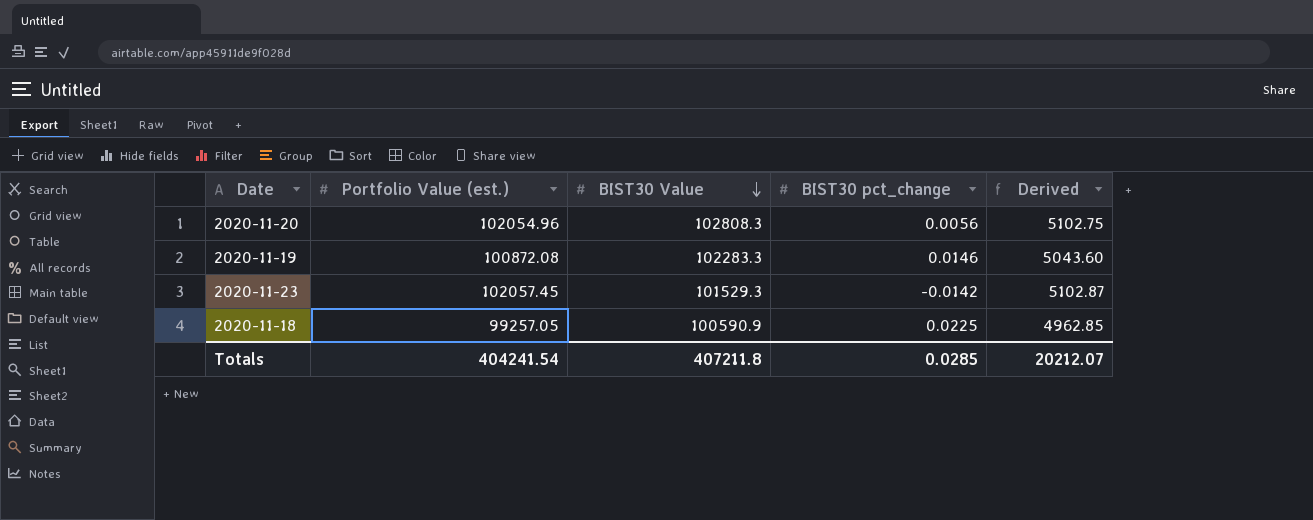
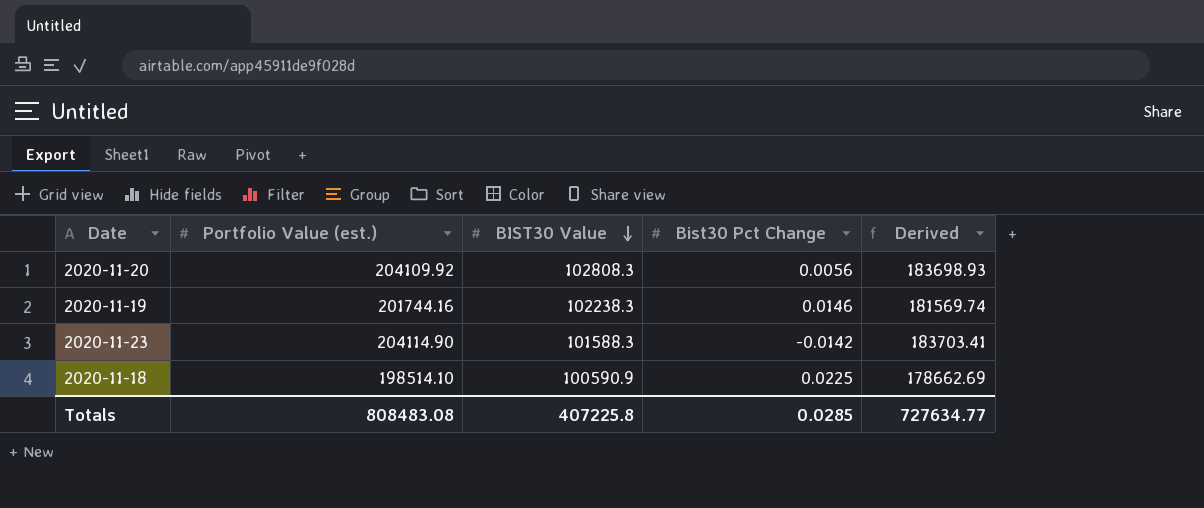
column name: BIST30 pct_change -> Bist30 Pct Change
column Derived | formula: [Portfolio Value (est.)] * 0.05 -> [Portfolio Value (est.)] * 0.9
2020-11-20 | Portfolio Value (est.): 102054.96 -> 204109.92
2020-11-19 | Portfolio Value (est.): 100872.08 -> 201744.16
2020-11-19 | BIST30 Value: 102283.3 -> 102238.3
2020-11-23 | Portfolio Value (est.): 102057.45 -> 204114.90
2020-11-23 | BIST30 Value: 101529.3 -> 101588.3
2020-11-18 | Portfolio Value (est.): 99257.05 -> 198514.10
Totals | Portfolio Value (est.): 404241.54 -> 808483.08
Totals | BIST30 Value: 407211.8 -> 407225.8
Totals | Derived: 20212.07 -> 727634.77

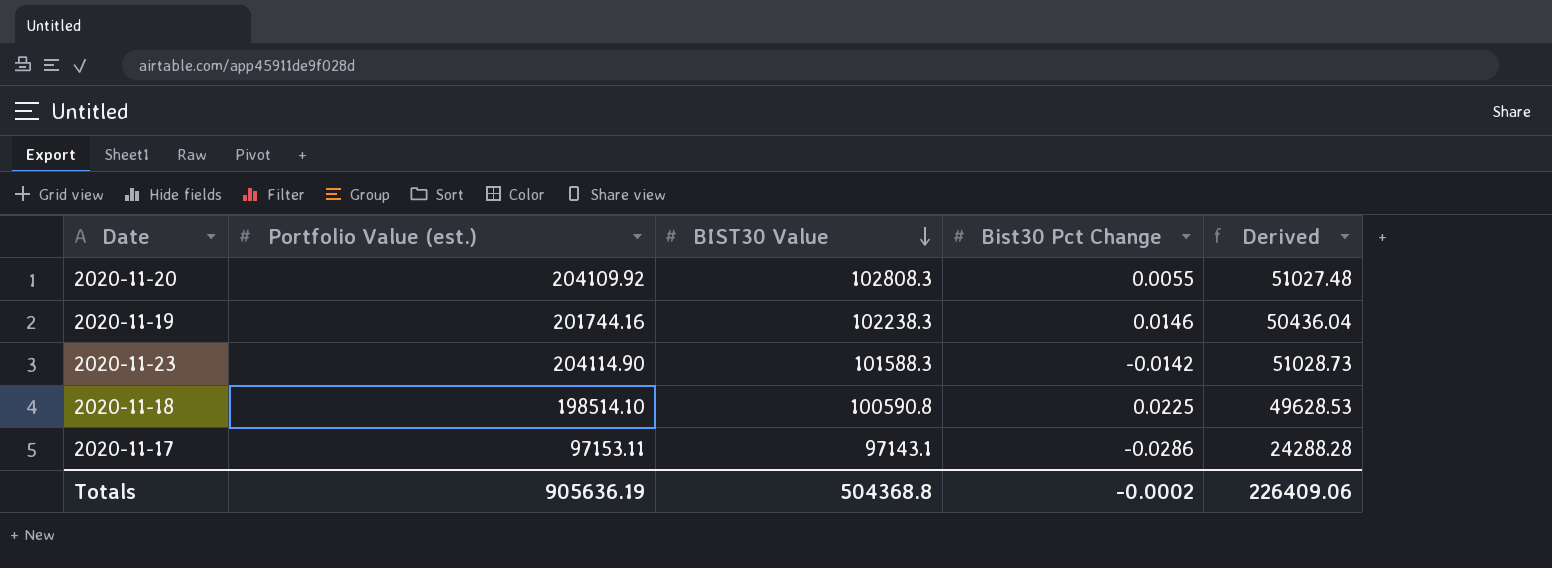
column Derived | formula: [Portfolio Value (est.)] * 0.9 -> [Portfolio Value (est.)] * 0.25
2020-11-20 | Bist30 Pct Change: 0.0056 -> 0.0055
2020-11-18 | BIST30 Value: 100590.9 -> 100590.8
row 2020-11-17: none -> 97153.11 | 97143.1 | -0.0286 | 24288.28
Totals | Portfolio Value (est.): 808483.08 -> 905636.19
Totals | BIST30 Value: 407225.8 -> 504368.8
Totals | Bist30 Pct Change: 0.0285 -> -0.0002
Totals | Derived: 727634.77 -> 226409.06

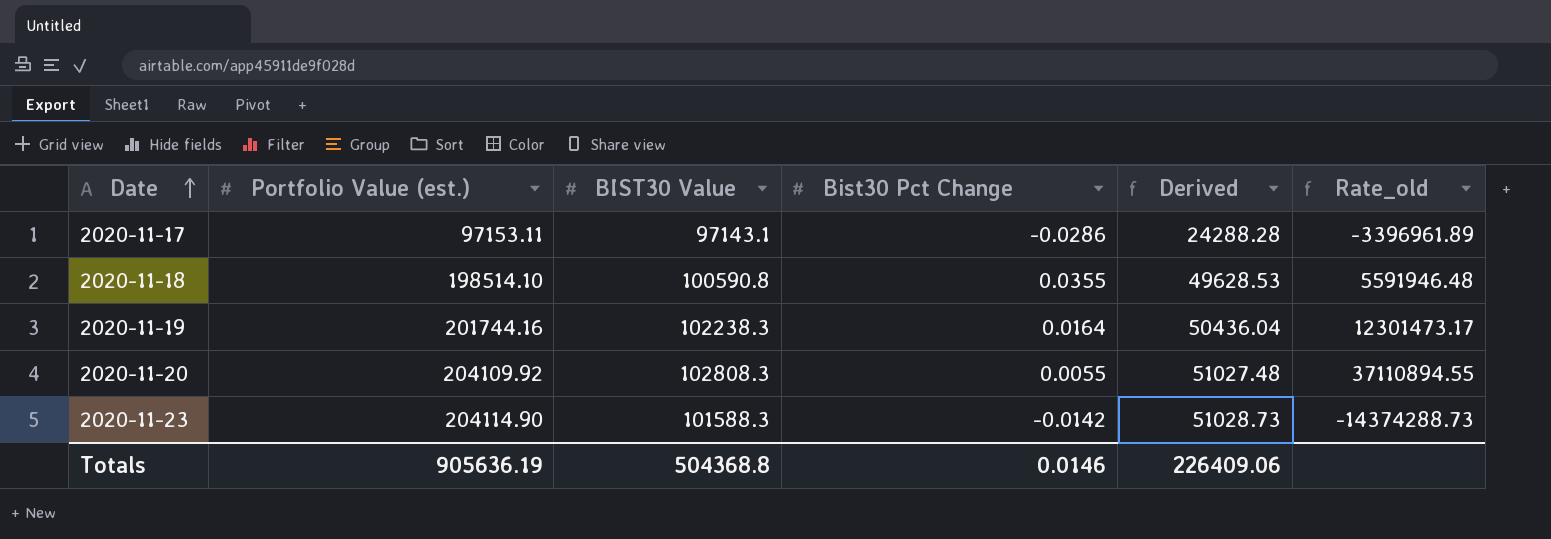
row order: BIST30 Value descending -> Date ascending
column Rate_old | formula: none -> [Portfolio Value (est.)] / [Bist30 Pct Change]
2020-11-18 | Bist30 Pct Change: 0.0225 -> 0.0355
2020-11-19 | Bist30 Pct Change: 0.0146 -> 0.0164
Totals | Bist30 Pct Change: -0.0002 -> 0.0146

